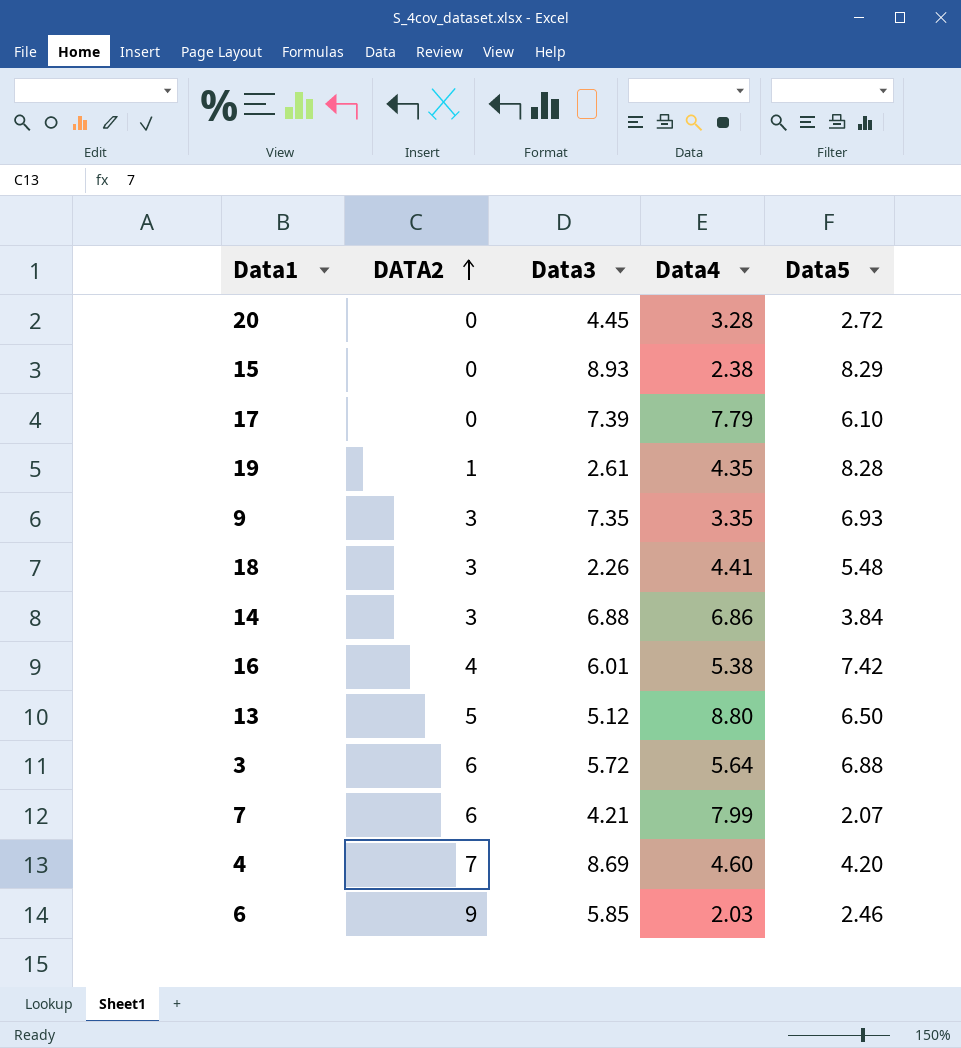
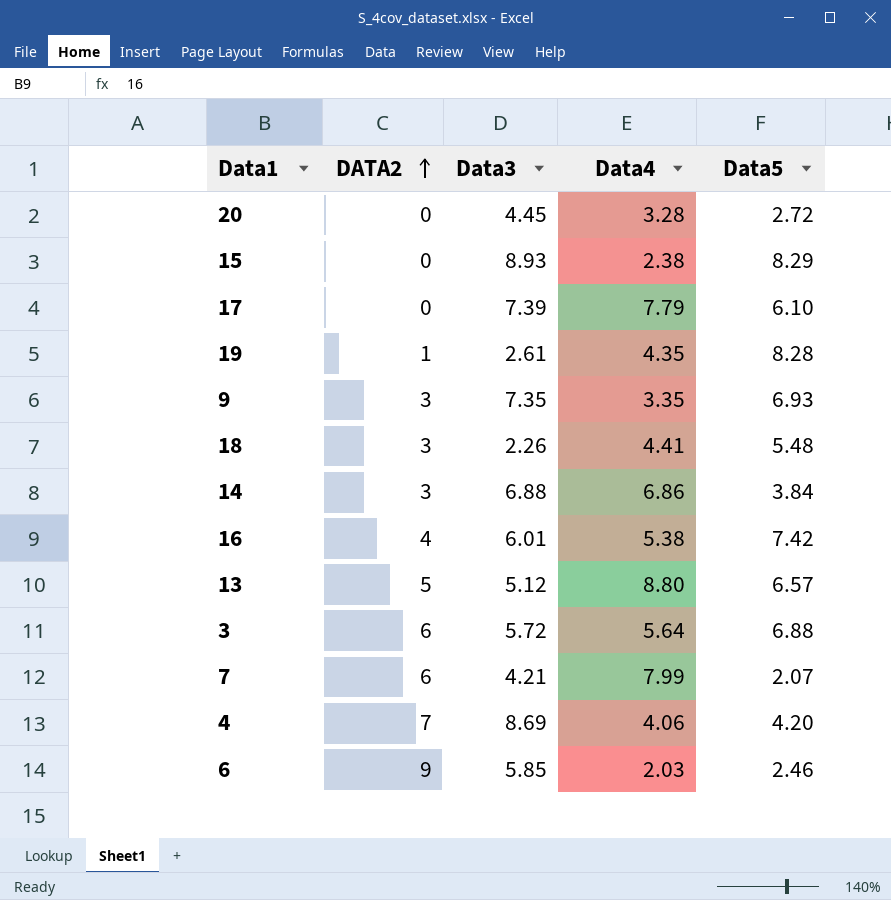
13 | Data5: 6.50 -> 6.57
4 | Data4: 4.60 -> 4.06

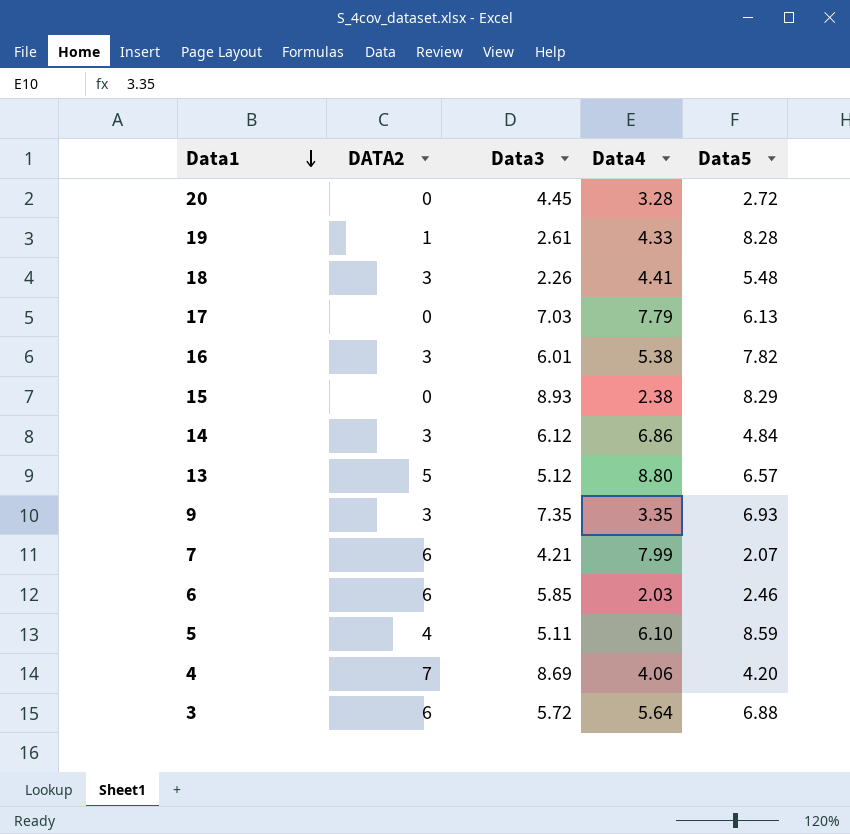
row order: DATA2 ascending -> Data1 descending
19 | Data4: 4.35 -> 4.33
17 | Data3: 7.39 -> 7.03
17 | Data5: 6.10 -> 6.13
16 | DATA2: 4 -> 3
16 | Data5: 7.42 -> 7.82
14 | Data3: 6.88 -> 6.12
14 | Data5: 3.84 -> 4.84
6 | DATA2: 9 -> 6
row 5: none -> 4 | 5.11 | 6.10 | 8.59

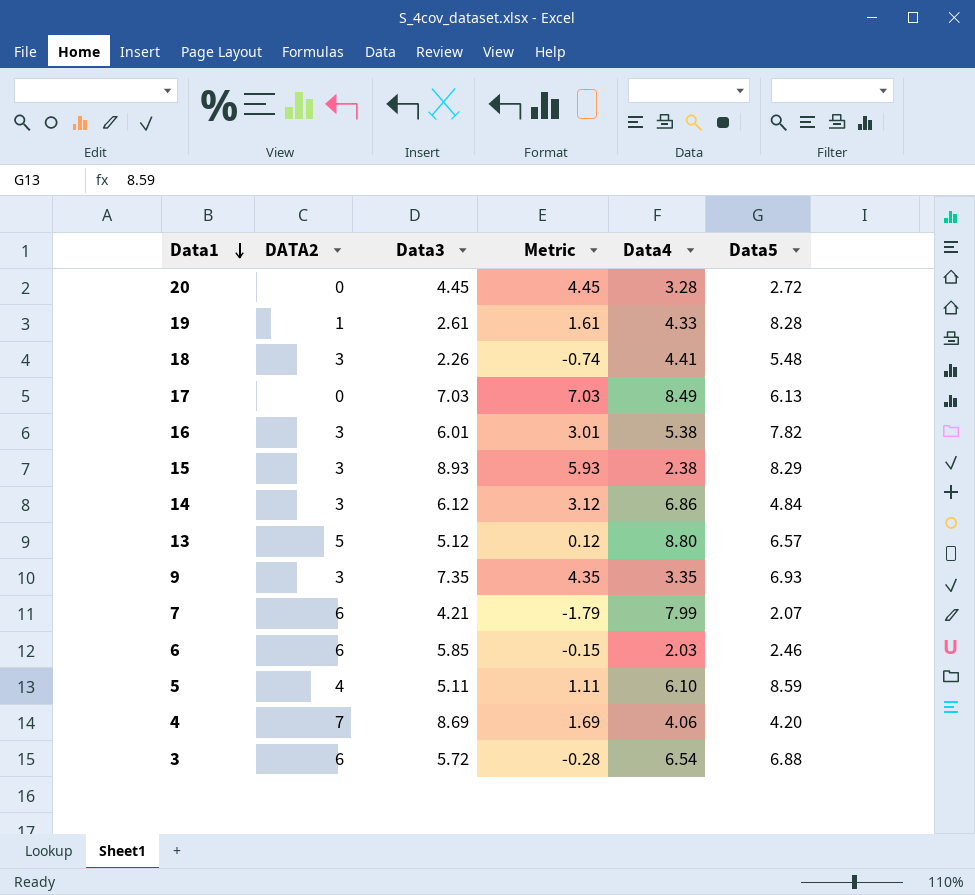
column Metric | formula: none -> [Data3] - [DATA2]
17 | Data4: 7.79 -> 8.49
15 | DATA2: 0 -> 3
3 | Data4: 5.64 -> 6.54

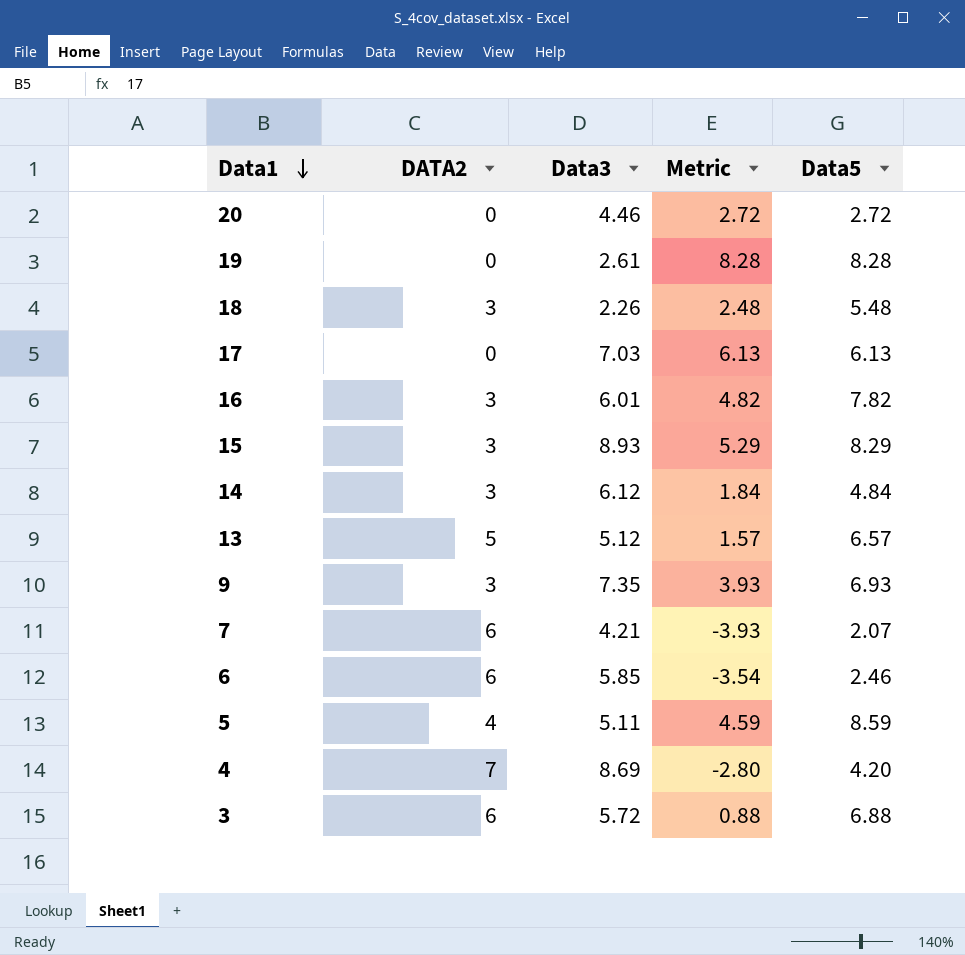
column Data4 | position: 5 -> none
column Metric | formula: [Data3] - [DATA2] -> [Data5] - [DATA2]
20 | Data3: 4.45 -> 4.46
19 | DATA2: 1 -> 0

